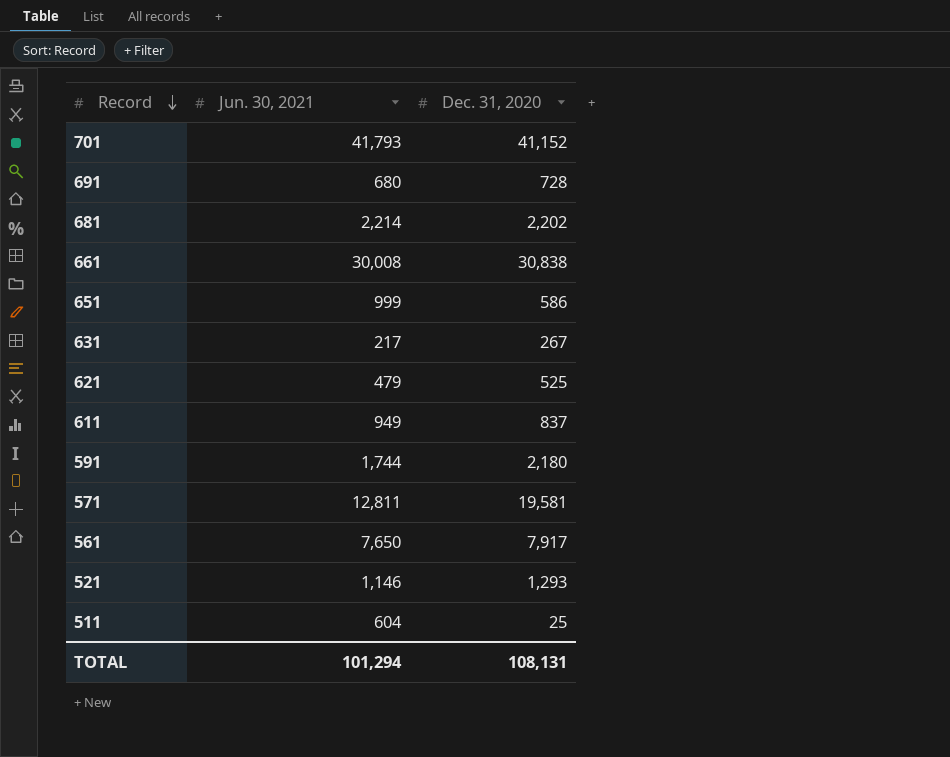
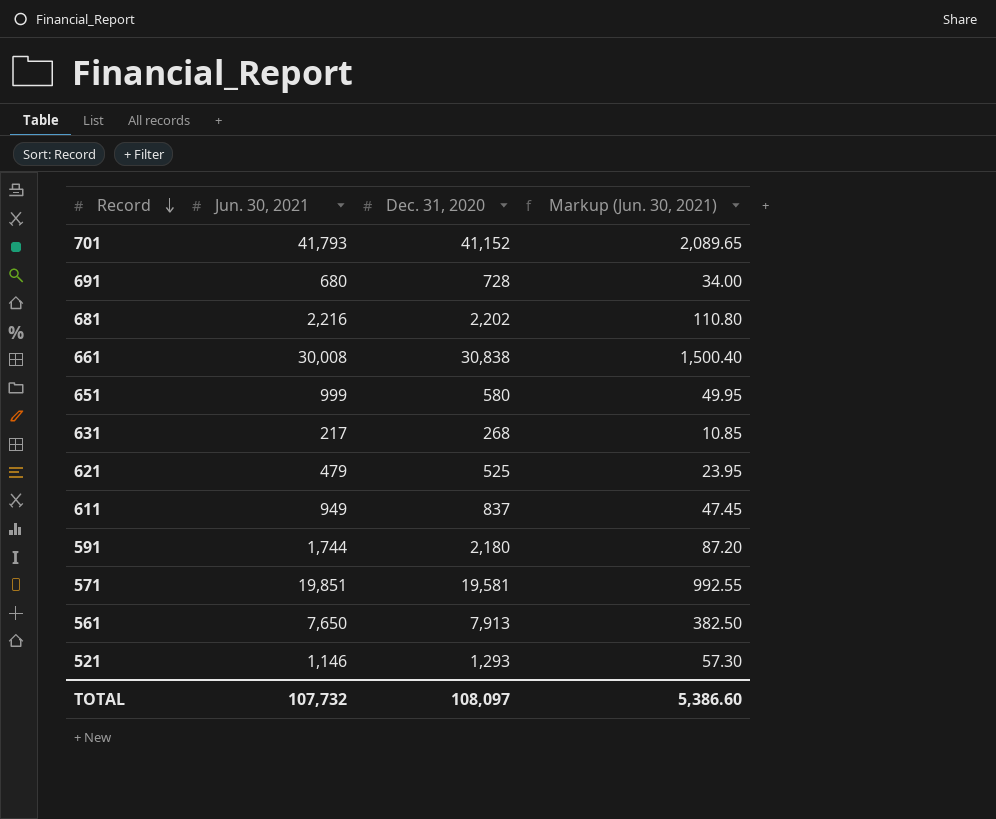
column Markup (Jun. 30, 2021) | formula: none -> [Jun. 30, 2021] * 0.05
row 511: 604 | 25 -> none
681 | Jun. 30, 2021: 2,214 -> 2,216
651 | Dec. 31, 2020: 586 -> 580
631 | Dec. 31, 2020: 267 -> 268
571 | Jun. 30, 2021: 12,811 -> 19,851
561 | Dec. 31, 2020: 7,917 -> 7,913
TOTAL | Jun. 30, 2021: 101,294 -> 107,732
TOTAL | Dec. 31, 2020: 108,131 -> 108,097

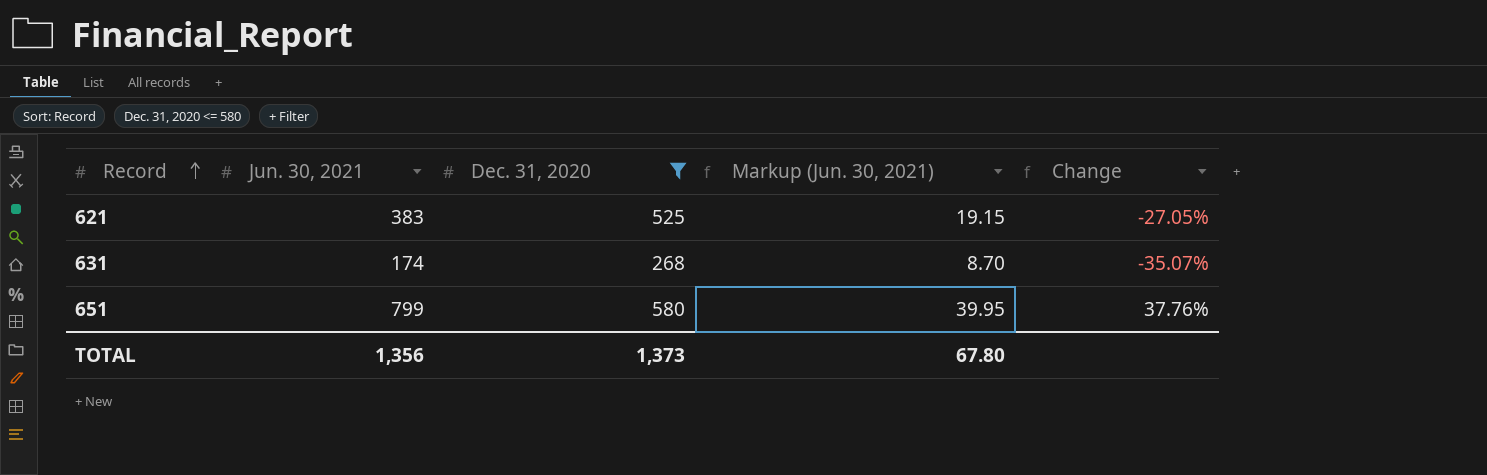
filter: none -> Dec. 31, 2020 <= 580
row order: Record descending -> Record ascending
column Change | formula: none -> ([Jun. 30, 2021] - [Dec. 31, 2020]) / [Dec. 31, 2020]
621 | Jun. 30, 2021: 479 -> 383
621 | Markup (Jun. 30, 2021): 23.95 -> 19.15
631 | Jun. 30, 2021: 217 -> 174
631 | Markup (Jun. 30, 2021): 10.85 -> 8.70
651 | Jun. 30, 2021: 999 -> 799
651 | Markup (Jun. 30, 2021): 49.95 -> 39.95
TOTAL | Jun. 30, 2021: 107,732 -> 1,356
TOTAL | Dec. 31, 2020: 108,097 -> 1,373
TOTAL | Markup (Jun. 30, 2021): 5,386.60 -> 67.80

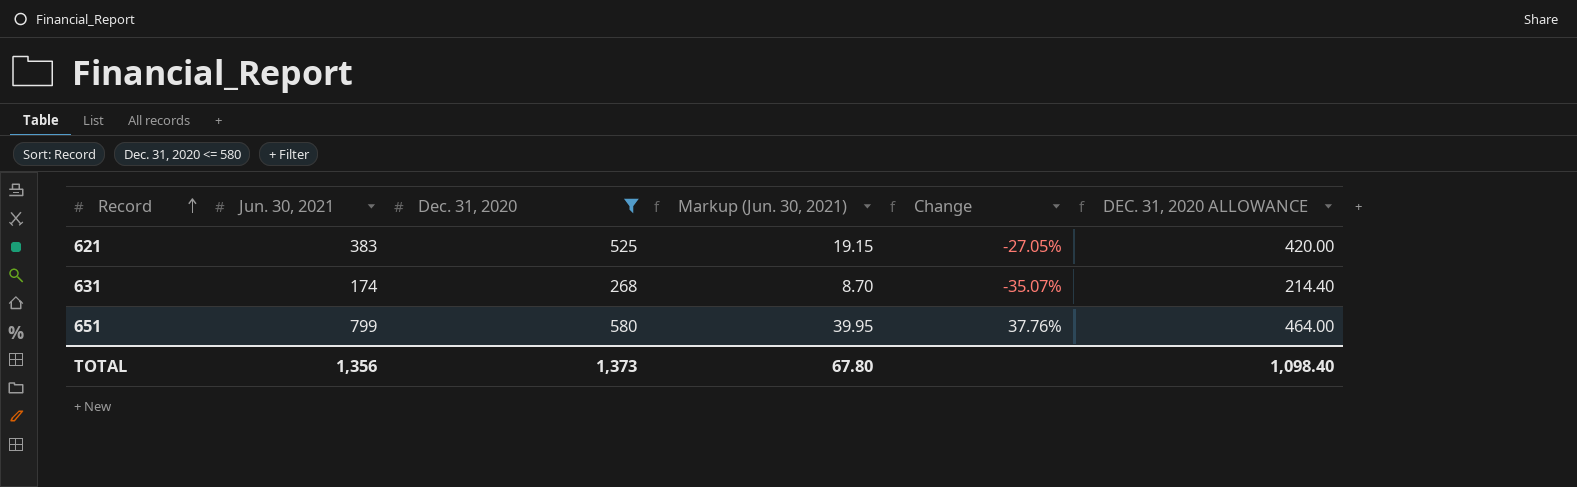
column DEC. 31, 2020 ALLOWANCE | formula: none -> [Dec. 31, 2020] * 0.8

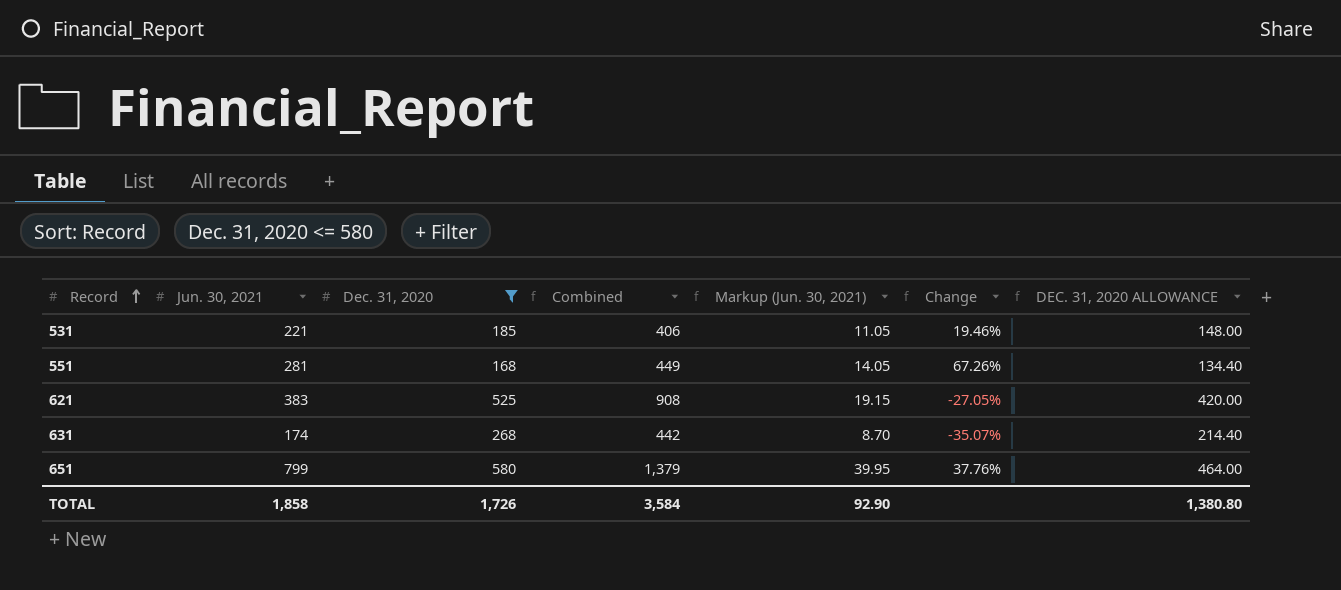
column Combined | formula: none -> [Jun. 30, 2021] + [Dec. 31, 2020]
row 531: none -> 221 | 185 | 406 | 11.05 | 19.46% | 148.00
row 551: none -> 281 | 168 | 449 | 14.05 | 67.26% | 134.40
TOTAL | Jun. 30, 2021: 1,356 -> 1,858
TOTAL | Dec. 31, 2020: 1,373 -> 1,726
TOTAL | Markup (Jun. 30, 2021): 67.80 -> 92.90
TOTAL | DEC. 31, 2020 ALLOWANCE: 1,098.40 -> 1,380.80

